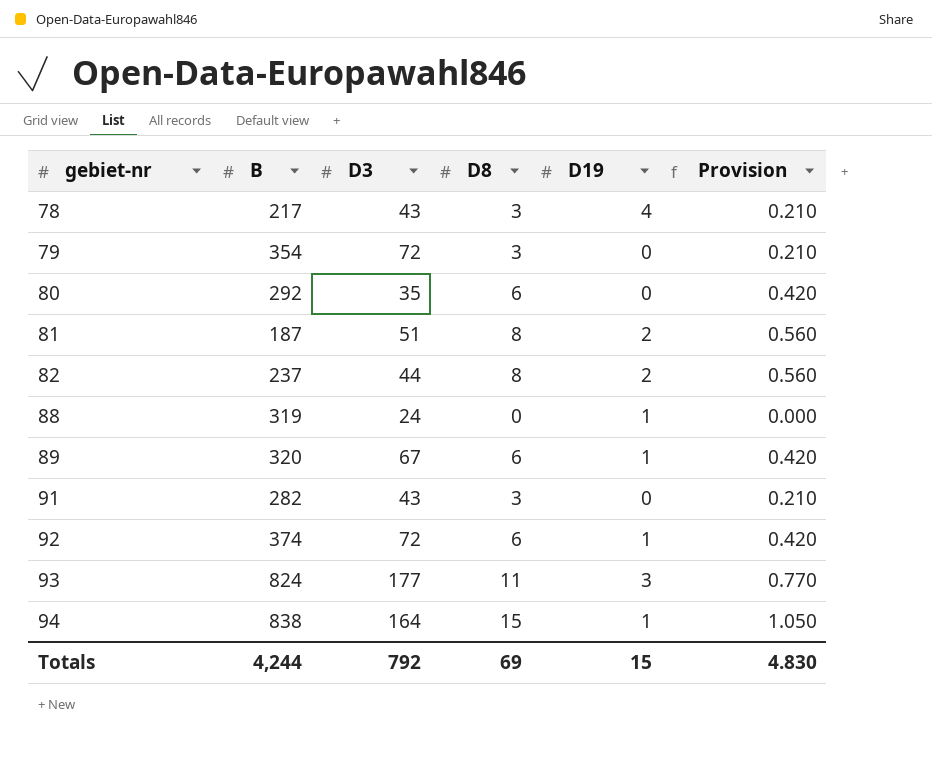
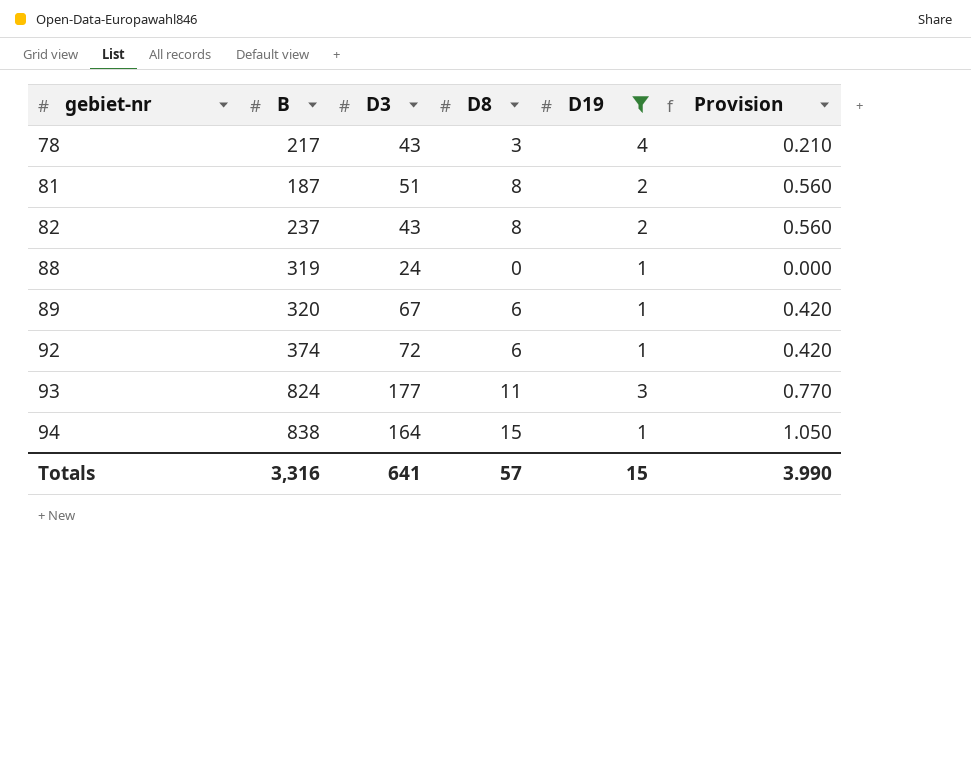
filter: none -> D19 != 0
82 | D3: 44 -> 43
Totals | B: 4,244 -> 3,316
Totals | D3: 792 -> 641
Totals | D8: 69 -> 57
Totals | Provision: 4.830 -> 3.990

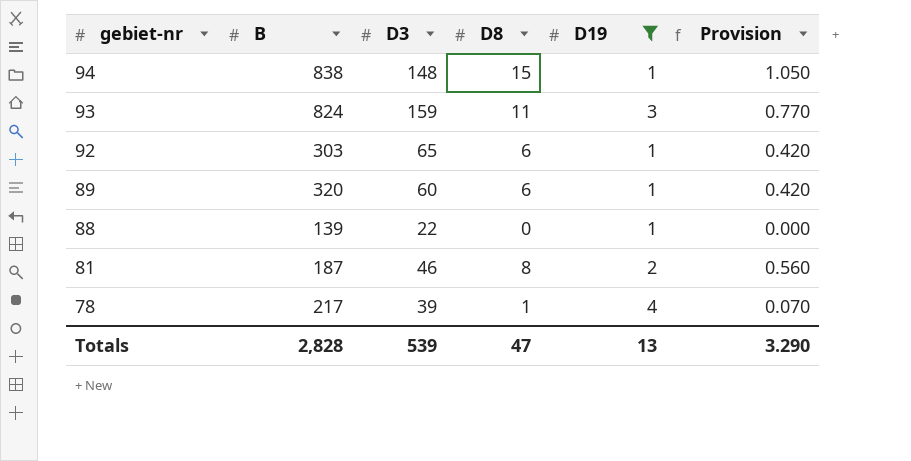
row order: gebiet-nr ascending -> gebiet-nr descending
row 82: 237 | 43 | 8 | 2 | 0.560 -> none
94 | D3: 164 -> 148
93 | D3: 177 -> 159
92 | B: 374 -> 303
92 | D3: 72 -> 65
89 | D3: 67 -> 60
88 | B: 319 -> 139
88 | D3: 24 -> 22
81 | D3: 51 -> 46
78 | D3: 43 -> 39
78 | D8: 3 -> 1
78 | Provision: 0.210 -> 0.070
Totals | B: 3,316 -> 2,828
Totals | D3: 641 -> 539
Totals | D8: 57 -> 47
Totals | D19: 15 -> 13
Totals | Provision: 3.990 -> 3.290

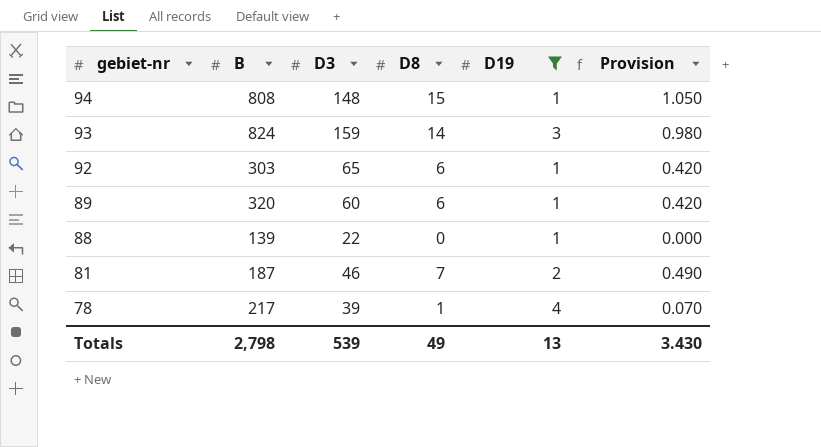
94 | B: 838 -> 808
93 | D8: 11 -> 14
93 | Provision: 0.770 -> 0.980
81 | D8: 8 -> 7
81 | Provision: 0.560 -> 0.490
Totals | B: 2,828 -> 2,798
Totals | D8: 47 -> 49
Totals | Provision: 3.290 -> 3.430

